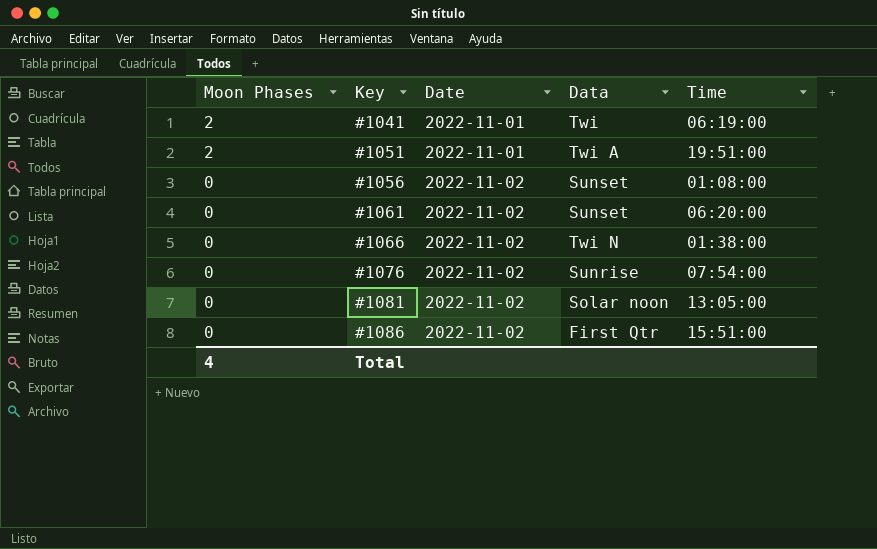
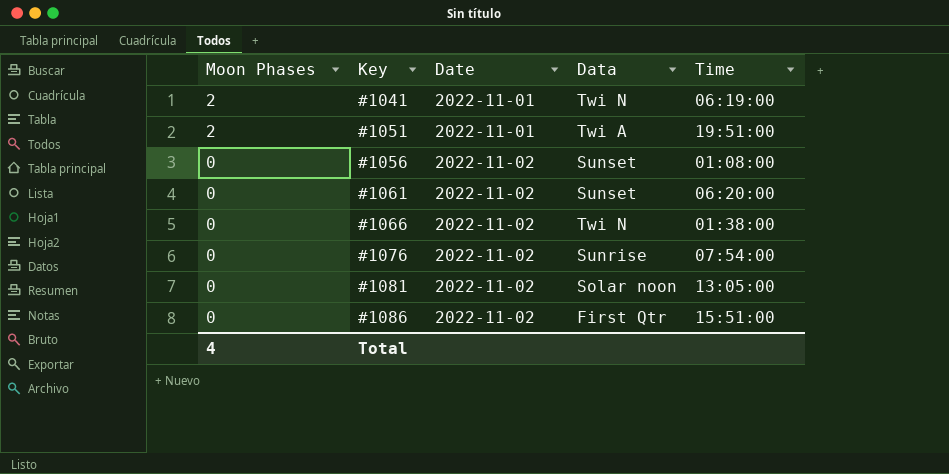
#1041 | Data: Twi -> Twi N

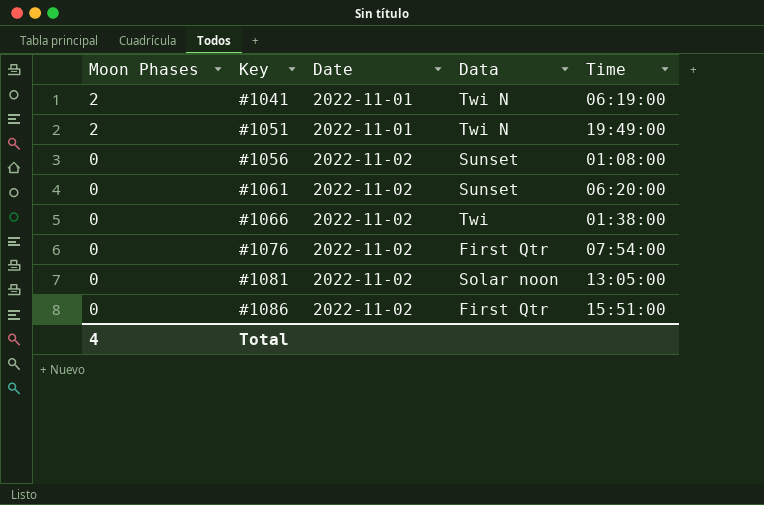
#1051 | Data: Twi A -> Twi N
#1051 | Time: 19:51:00 -> 19:49:00
#1066 | Data: Twi N -> Twi
#1076 | Data: Sunrise -> First Qtr

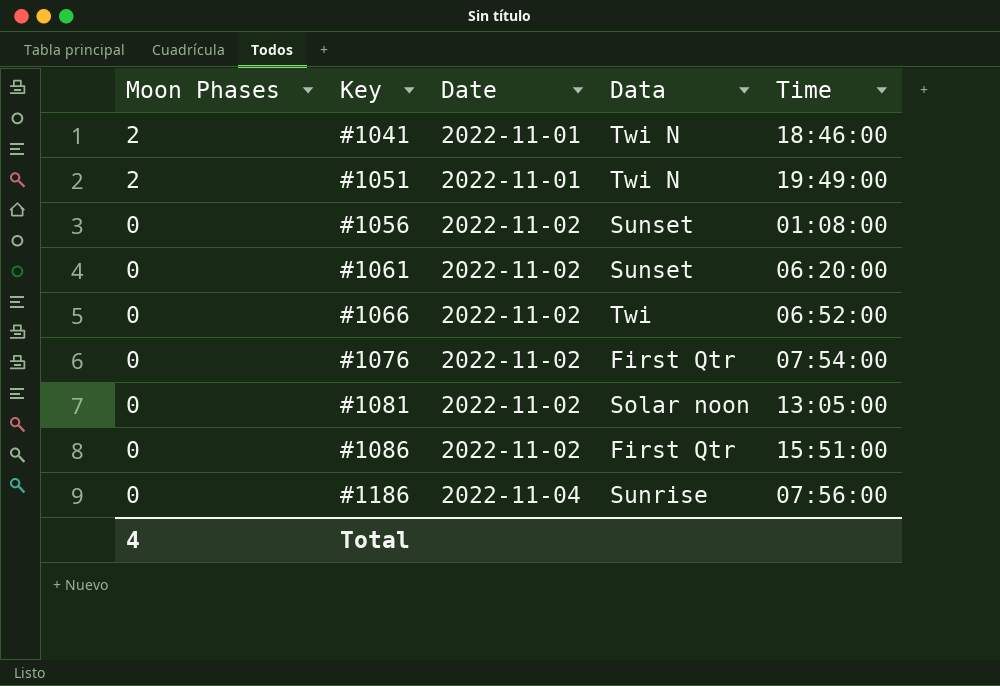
#1041 | Time: 06:19:00 -> 18:46:00
#1066 | Time: 01:38:00 -> 06:52:00
row #1186: none -> 0 | 2022-11-04 | Sunrise | 07:56:00

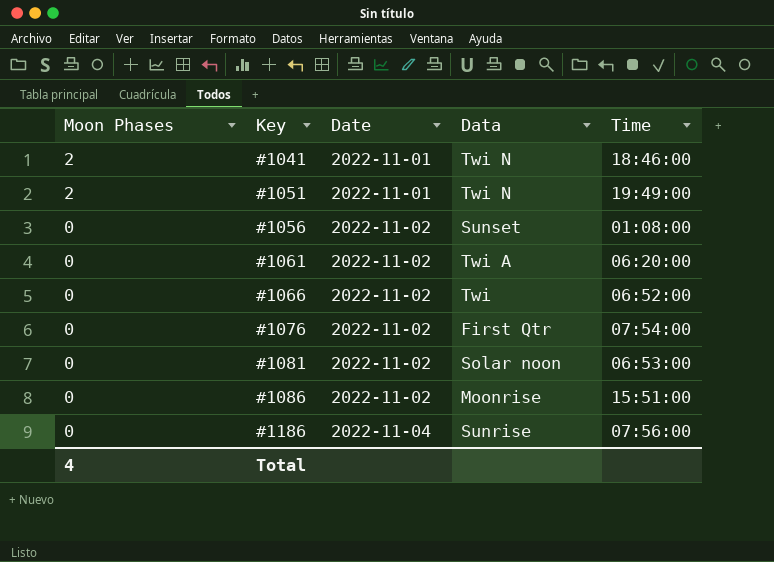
#1061 | Data: Sunset -> Twi A
#1081 | Time: 13:05:00 -> 06:53:00
#1086 | Data: First Qtr -> Moonrise

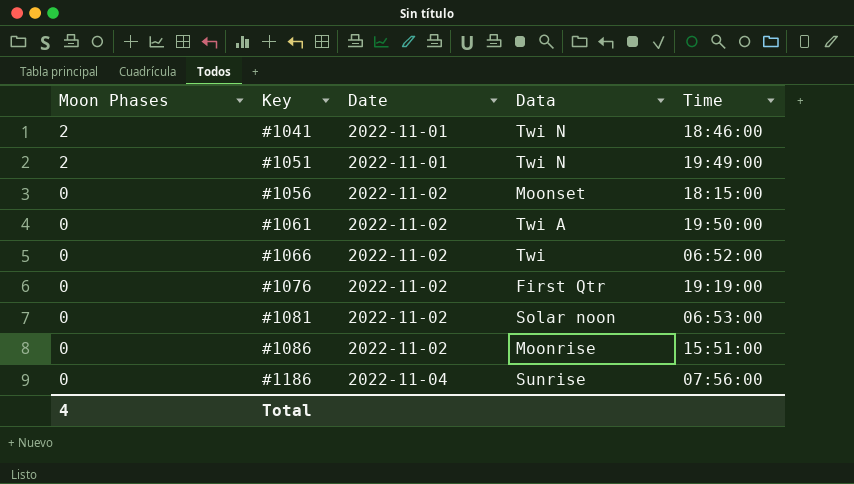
#1056 | Data: Sunset -> Moonset
#1056 | Time: 01:08:00 -> 18:15:00
#1061 | Time: 06:20:00 -> 19:50:00
#1076 | Time: 07:54:00 -> 19:19:00

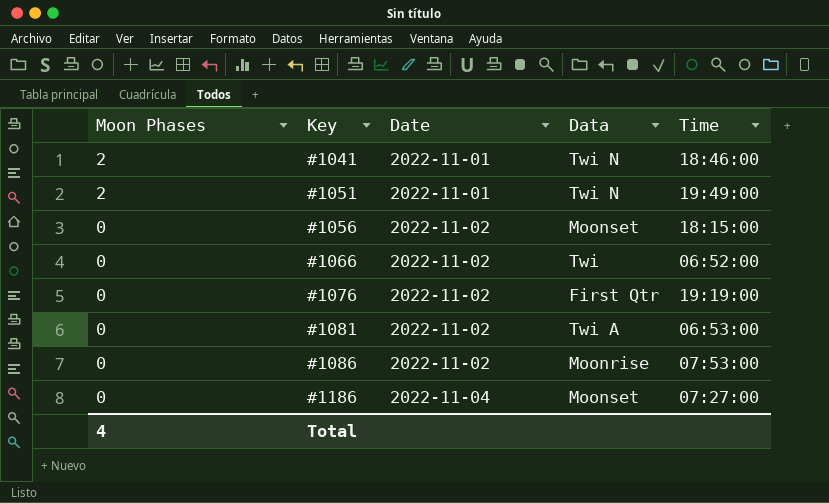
row #1061: 0 | 2022-11-02 | Twi A | 19:50:00 -> none
#1081 | Data: Solar noon -> Twi A
#1086 | Time: 15:51:00 -> 07:53:00
#1186 | Data: Sunrise -> Moonset
#1186 | Time: 07:56:00 -> 07:27:00

